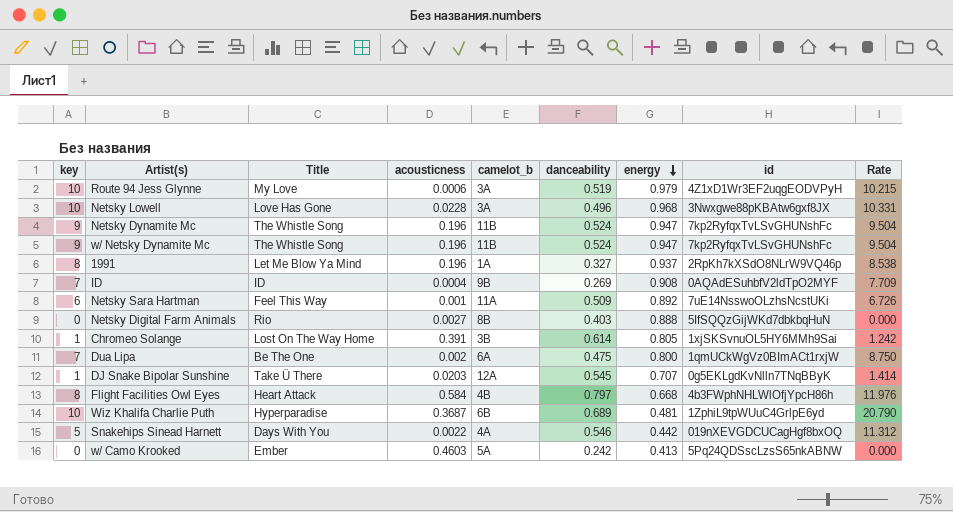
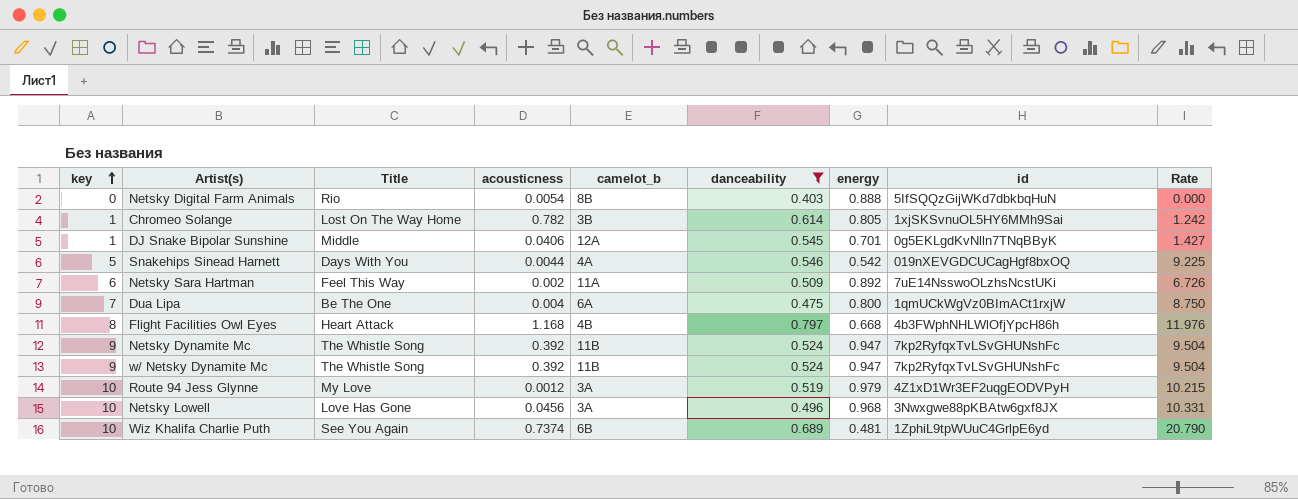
filter: none -> danceability >= 0.403
row order: energy descending -> key ascending
Netsky Digital Farm Animals | acousticness: 0.0027 -> 0.0054
Chromeo Solange | acousticness: 0.391 -> 0.782
DJ Snake Bipolar Sunshine | Title: Take Ü There -> Middle
DJ Snake Bipolar Sunshine | acousticness: 0.0203 -> 0.0406
DJ Snake Bipolar Sunshine | energy: 0.707 -> 0.701
DJ Snake Bipolar Sunshine | Rate: 1.414 -> 1.427
Snakehips Sinead Harnett | acousticness: 0.0022 -> 0.0044
Snakehips Sinead Harnett | energy: 0.442 -> 0.542
Snakehips Sinead Harnett | Rate: 11.312 -> 9.225
Netsky Sara Hartman | acousticness: 0.001 -> 0.002
Dua Lipa | acousticness: 0.002 -> 0.004
Flight Facilities Owl Eyes | acousticness: 0.584 -> 1.168
Netsky Dynamite Mc | acousticness: 0.196 -> 0.392
w/ Netsky Dynamite Mc | acousticness: 0.196 -> 0.392
Route 94 Jess Glynne | acousticness: 0.0006 -> 0.0012
Netsky Lowell | acousticness: 0.0228 -> 0.0456
Wiz Khalifa Charlie Puth | Title: Hyperparadise -> See You Again
Wiz Khalifa Charlie Puth | acousticness: 0.3687 -> 0.7374

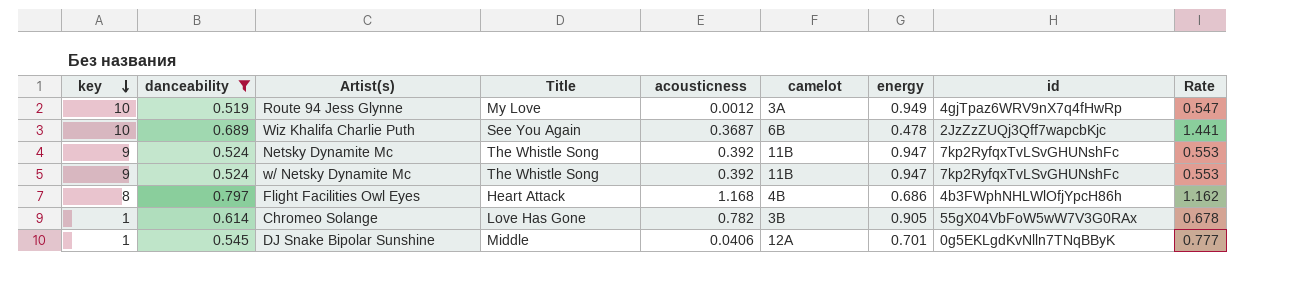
row order: key ascending -> key descending
column danceability | position: 6 -> 2
column name: camelot_b -> camelot
column Rate | formula: [key] / [energy] -> [danceability] / [energy]
row Netsky Digital Farm Animals: 0 | Rio | 0.0054 | 8B | 0.403 | 0.888 | 5IfSQQzGijWKd7dbkbqHuN | 0.000 -> none
row Snakehips Sinead Harnett: 5 | Days With You | 0.0044 | 4A | 0.546 | 0.542 | 019nXEVGDCUCagHgf8bxOQ | 9.225 -> none
row Netsky Sara Hartman: 6 | Feel This Way | 0.002 | 11A | 0.509 | 0.892 | 7uE14NsswoOLzhsNcstUKi | 6.726 -> none
row Dua Lipa: 7 | Be The One | 0.004 | 6A | 0.475 | 0.800 | 1qmUCkWgVz0BImACt1rxjW | 8.750 -> none
row Netsky Lowell: 10 | Love Has Gone | 0.0456 | 3A | 0.496 | 0.968 | 3Nwxgwe88pKBAtw6gxf8JX | 10.331 -> none
Route 94 Jess Glynne | energy: 0.979 -> 0.949
Route 94 Jess Glynne | id: 4Z1xD1Wr3EF2uqgEODVPyH -> 4gjTpaz6WRV9nX7q4fHwRp
Wiz Khalifa Charlie Puth | acousticness: 0.7374 -> 0.3687
Wiz Khalifa Charlie Puth | energy: 0.481 -> 0.478
Wiz Khalifa Charlie Puth | id: 1ZphiL9tpWUuC4GrlpE6yd -> 2JzZzZUQj3Qff7wapcbKjc
Flight Facilities Owl Eyes | energy: 0.668 -> 0.686
Chromeo Solange | Title: Lost On The Way Home -> Love Has Gone
Chromeo Solange | energy: 0.805 -> 0.905
Chromeo Solange | id: 1xjSKSvnuOL5HY6MMh9Sai -> 55gX04VbFoW5wW7V3G0RAx

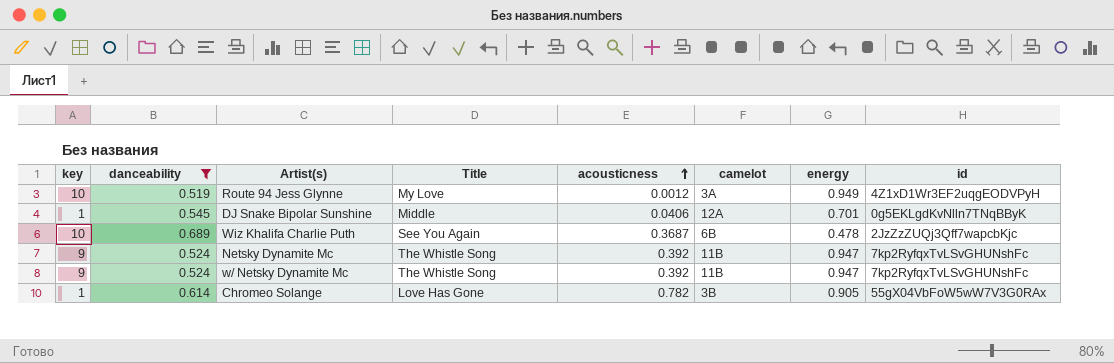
row order: key descending -> acousticness ascending
column Rate | formula: [danceability] / [energy] -> none
row Flight Facilities Owl Eyes: 8 | 0.797 | Heart Attack | 1.168 | 4B | 0.686 | 4b3FWphNHLWlOfjYpcH86h | 1.162 -> none
Route 94 Jess Glynne | id: 4gjTpaz6WRV9nX7q4fHwRp -> 4Z1xD1Wr3EF2uqgEODVPyH

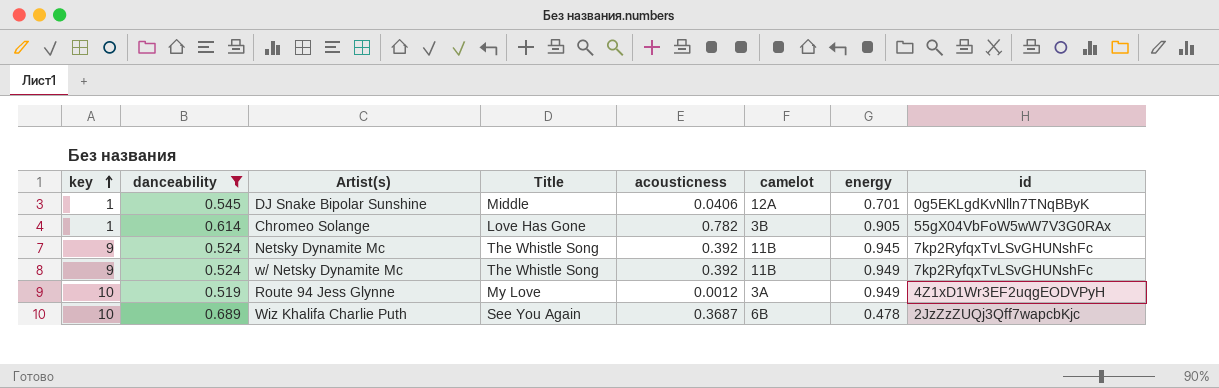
row order: acousticness ascending -> key ascending
Netsky Dynamite Mc | energy: 0.947 -> 0.945
w/ Netsky Dynamite Mc | energy: 0.947 -> 0.949

